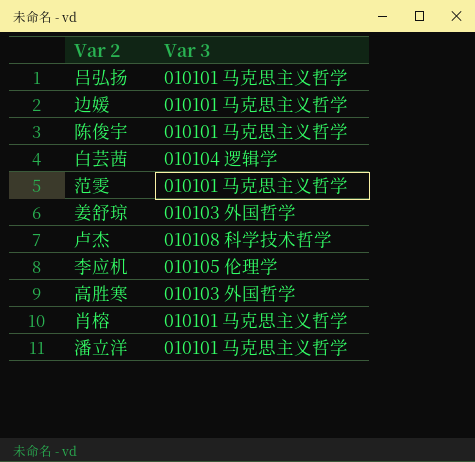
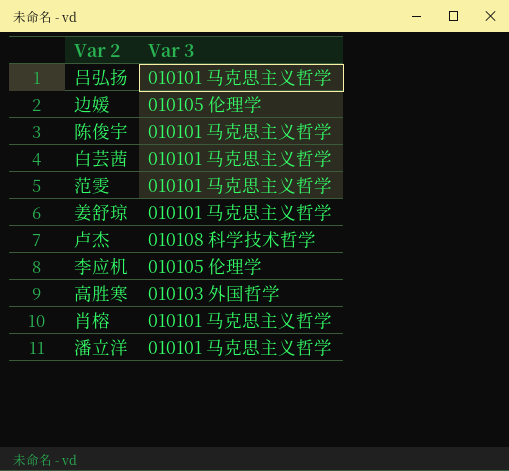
边媛 | Var 3: 010101 马克思主义哲学 -> 010105 伦理学
白芸茜 | Var 3: 010104 逻辑学 -> 010101 马克思主义哲学
姜舒琼 | Var 3: 010103 外国哲学 -> 010101 马克思主义哲学

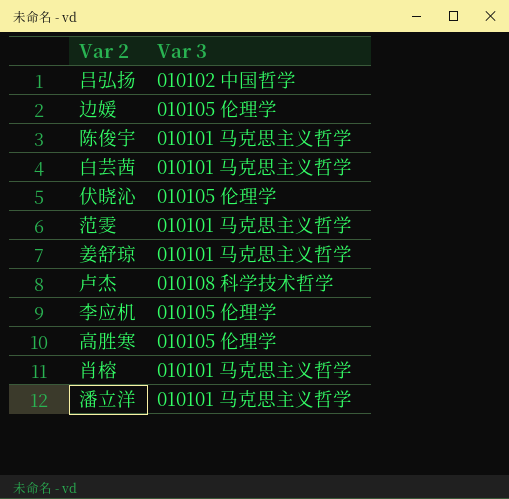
吕弘扬 | Var 3: 010101 马克思主义哲学 -> 010102 中国哲学
row 伏晓沁: none -> 010105 伦理学
高胜寒 | Var 3: 010103 外国哲学 -> 010105 伦理学

